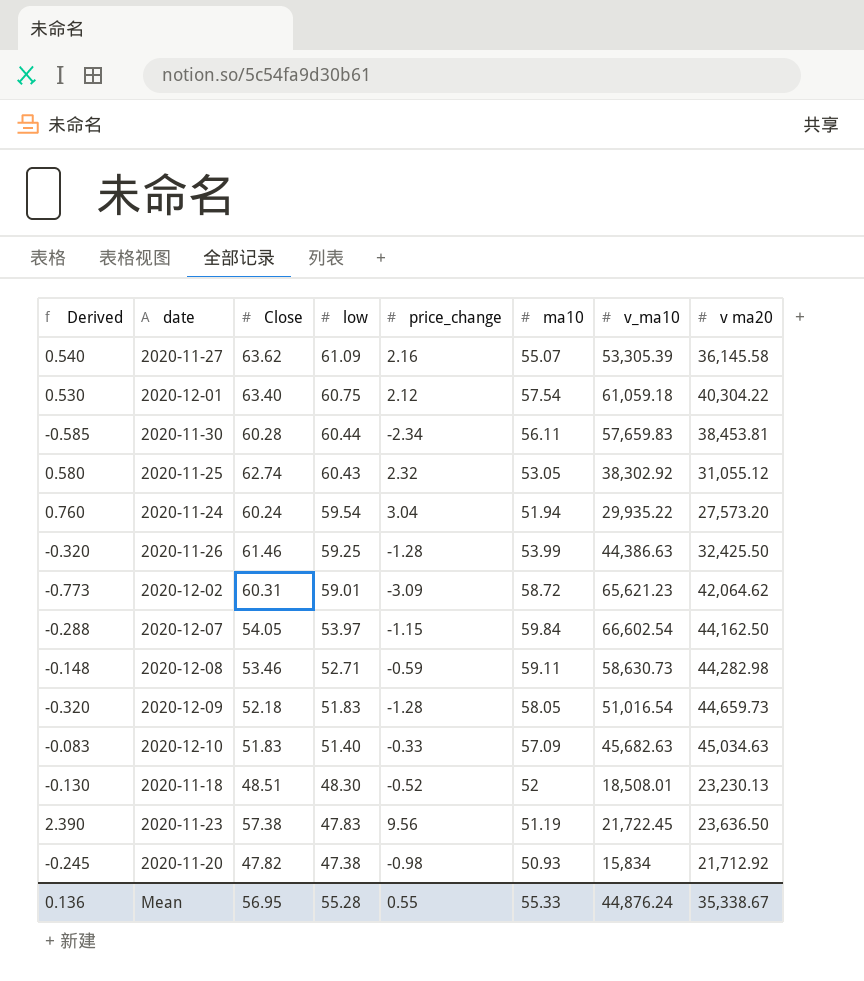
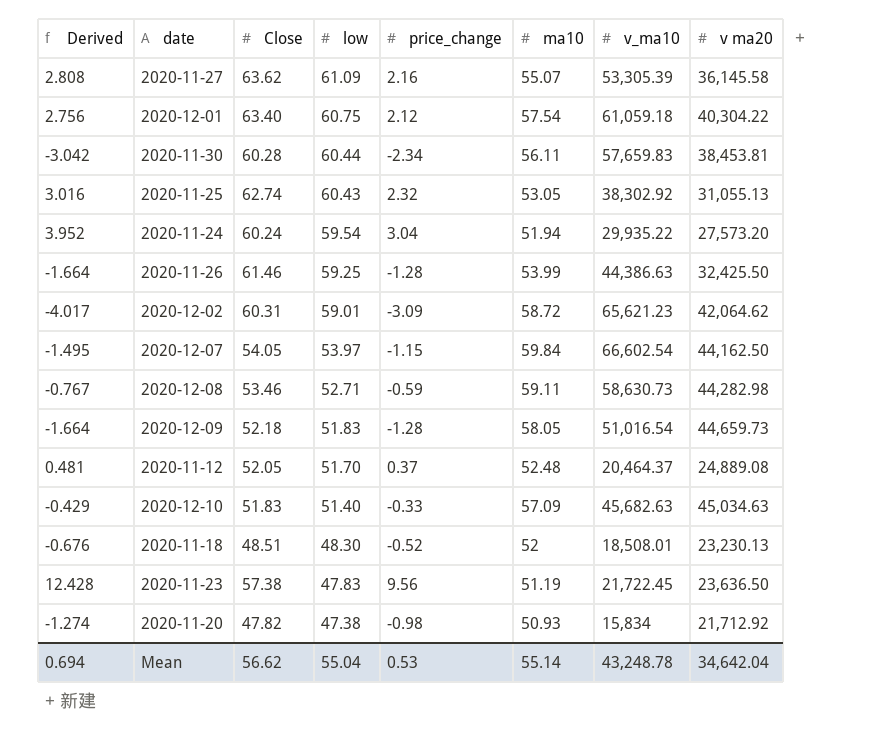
column Derived | formula: [price_change] * 0.25 -> [price_change] * 1.3
2020-11-25 | v ma20: 31,055.12 -> 31,055.13
row 2020-11-12: none -> 0.481 | 52.05 | 51.70 | 0.37 | 52.48 | 20,464.37 | 24,889.08
Mean | Derived: 0.136 -> 0.694
Mean | Close: 56.95 -> 56.62
Mean | low: 55.28 -> 55.04
Mean | price_change: 0.55 -> 0.53
Mean | ma10: 55.33 -> 55.14
Mean | v_ma10: 44,876.24 -> 43,248.78
Mean | v ma20: 35,338.67 -> 34,642.04

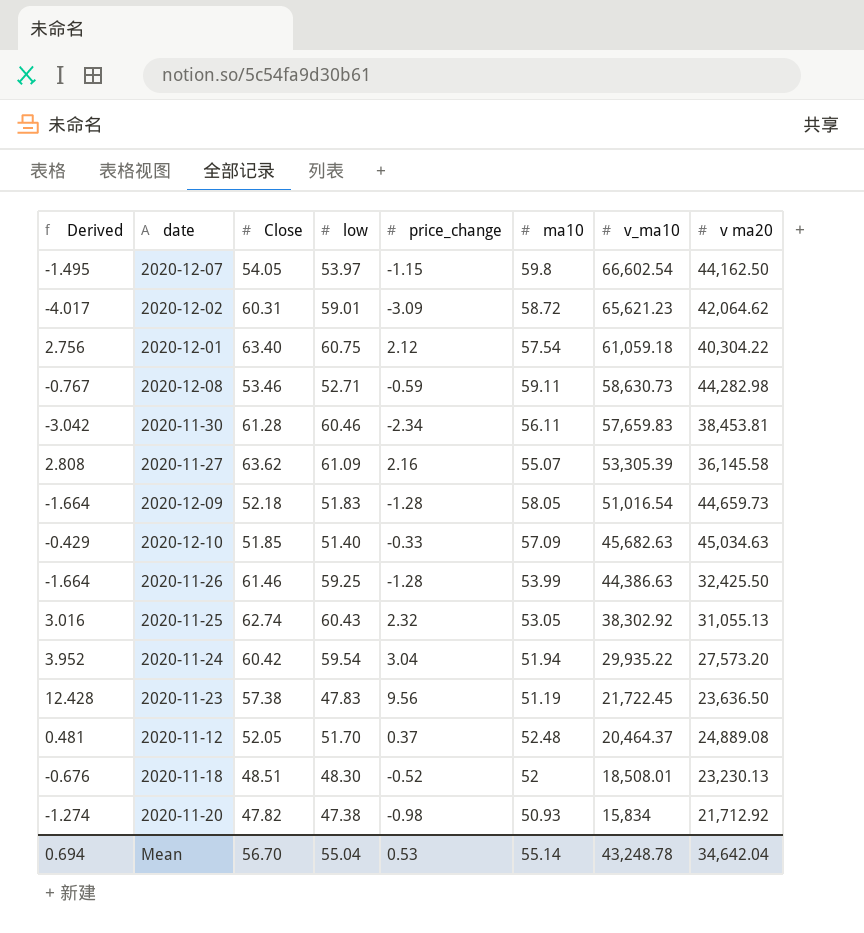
row order: low descending -> v_ma10 descending
2020-12-07 | ma10: 59.84 -> 59.8
2020-11-30 | Close: 60.28 -> 61.28
2020-11-30 | low: 60.44 -> 60.46
2020-12-10 | Close: 51.83 -> 51.85
2020-11-24 | Close: 60.24 -> 60.42
Mean | Close: 56.62 -> 56.70

